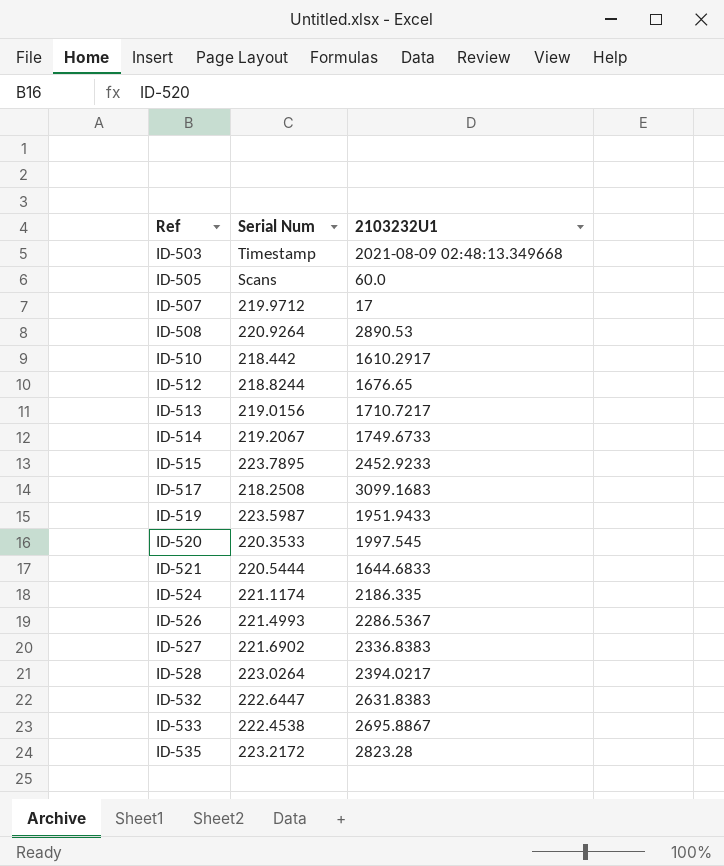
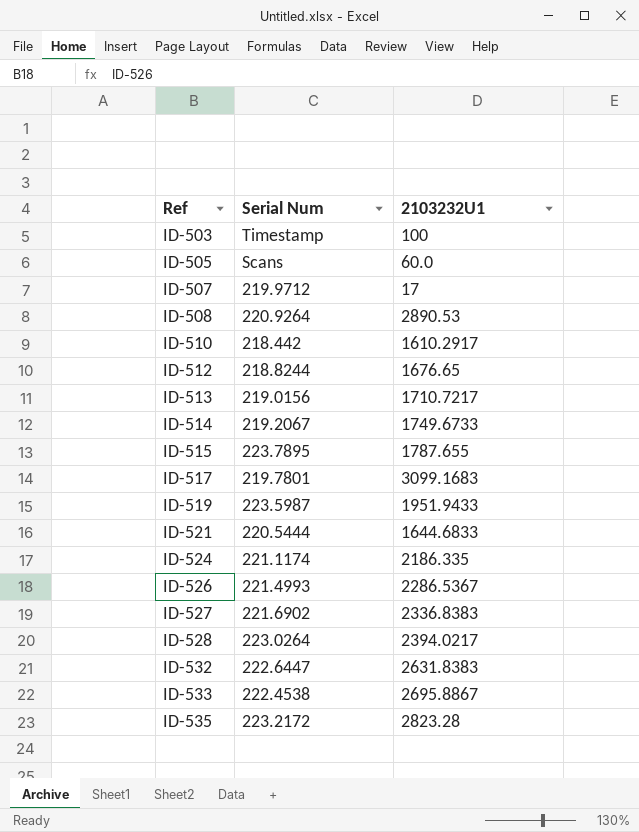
row ID-520: 220.3533 | 1997.545 -> none
ID-503 | 2103232U1: 2021-08-09 02:48:13.349668 -> 100
ID-515 | 2103232U1: 2452.9233 -> 1787.655
ID-517 | Serial Num: 218.2508 -> 219.7801

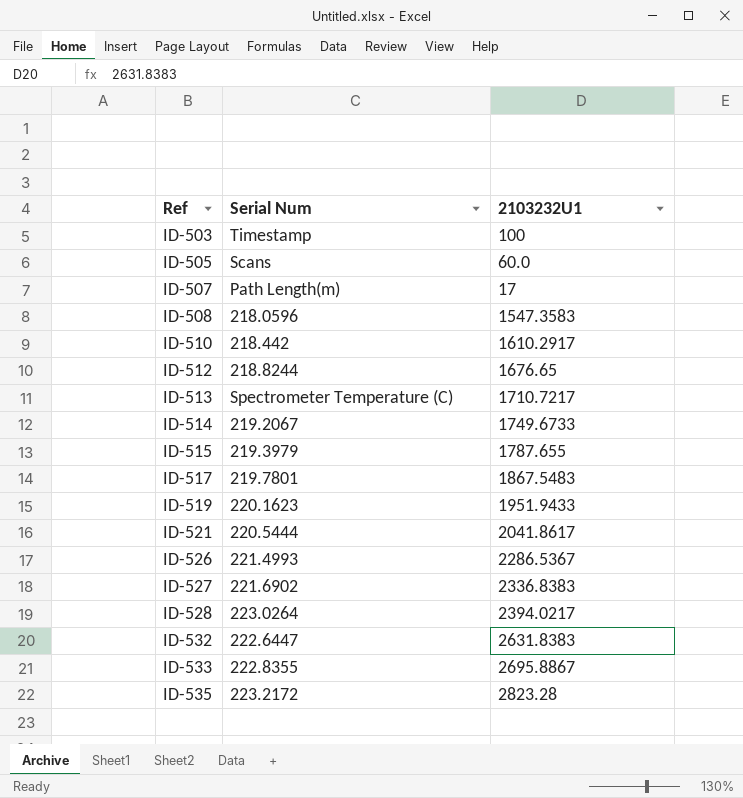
row ID-524: 221.1174 | 2186.335 -> none
ID-507 | Serial Num: 219.9712 -> Path Length(m)
ID-508 | Serial Num: 220.9264 -> 218.0596
ID-508 | 2103232U1: 2890.53 -> 1547.3583
ID-513 | Serial Num: 219.0156 -> Spectrometer Temperature (C)
ID-515 | Serial Num: 223.7895 -> 219.3979
ID-517 | 2103232U1: 3099.1683 -> 1867.5483
ID-519 | Serial Num: 223.5987 -> 220.1623
ID-521 | 2103232U1: 1644.6833 -> 2041.8617
ID-533 | Serial Num: 222.4538 -> 222.8355

